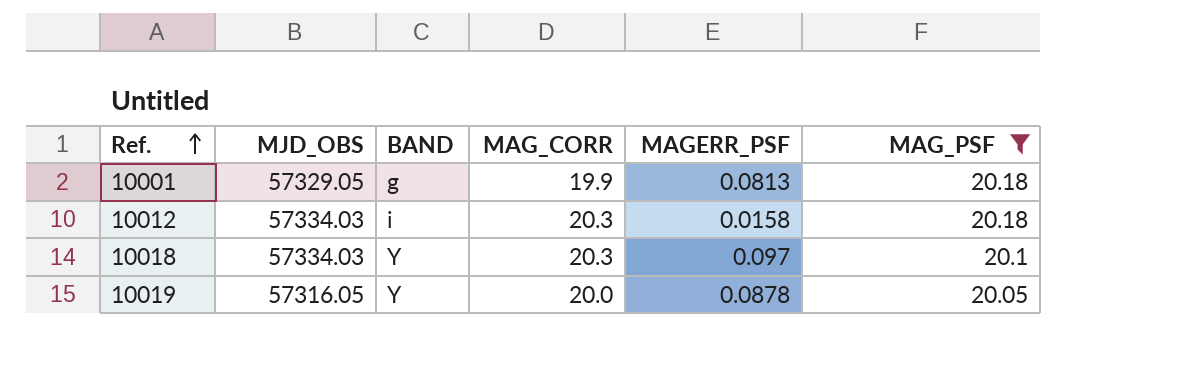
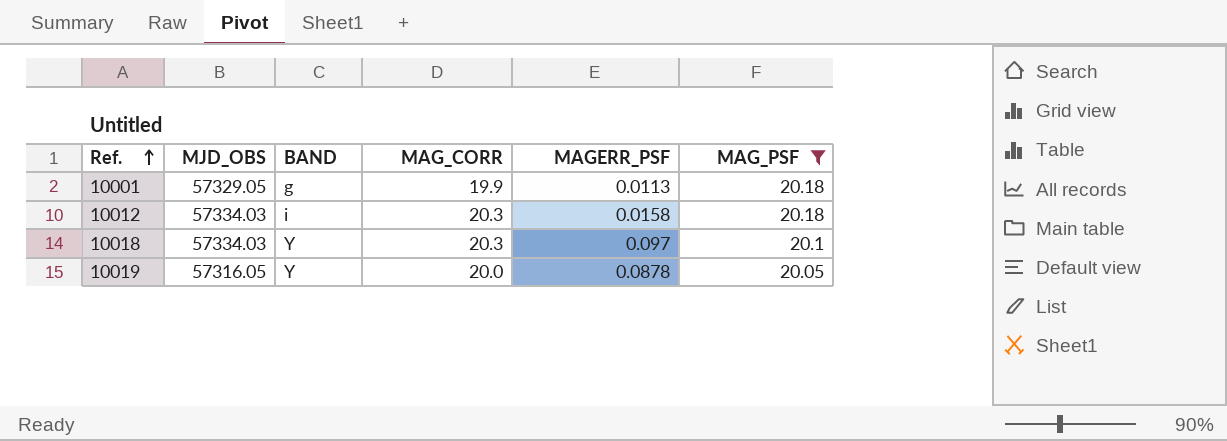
10001 | MAGERR_PSF: 0.0813 -> 0.0113

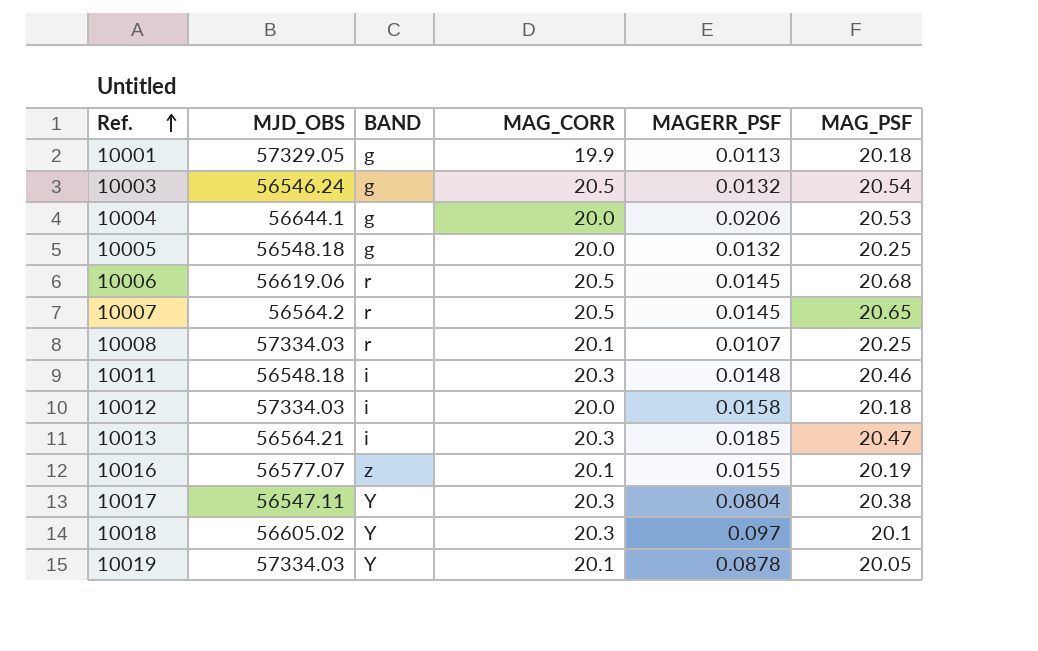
filter: MAG_PSF <= 20.18 -> none
10012 | MAG_CORR: 20.3 -> 20.0
10018 | MJD_OBS: 57334.03 -> 56605.02
10019 | MJD_OBS: 57316.05 -> 57334.03
10019 | MAG_CORR: 20.0 -> 20.1

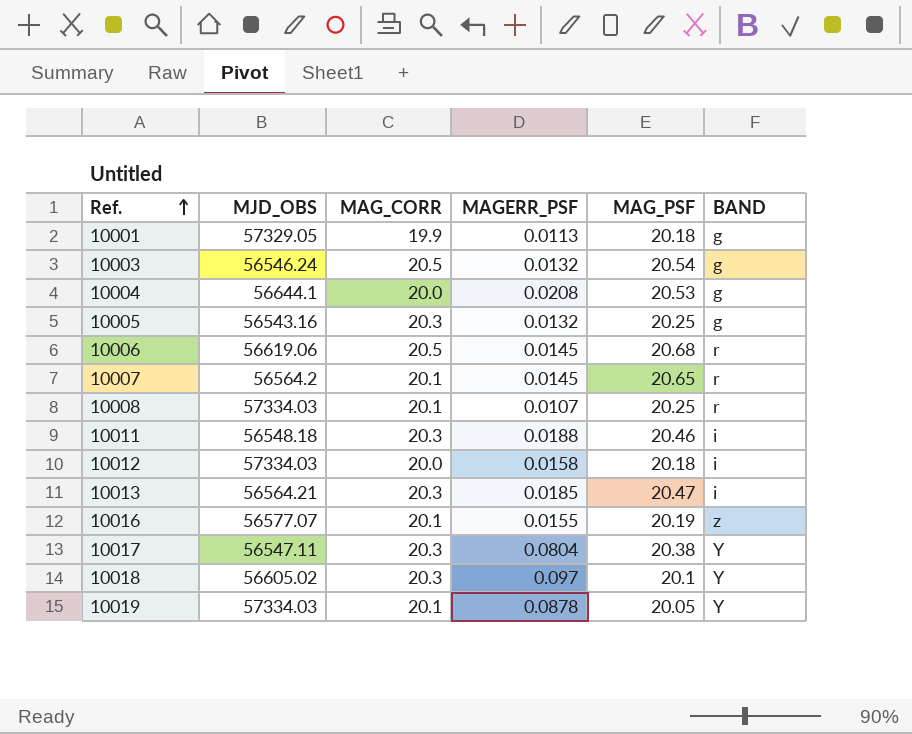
column BAND | position: 3 -> 6
10004 | MAGERR_PSF: 0.0206 -> 0.0208
10005 | MJD_OBS: 56548.18 -> 56543.16
10005 | MAG_CORR: 20.0 -> 20.3
10007 | MAG_CORR: 20.5 -> 20.1
10011 | MAGERR_PSF: 0.0148 -> 0.0188

